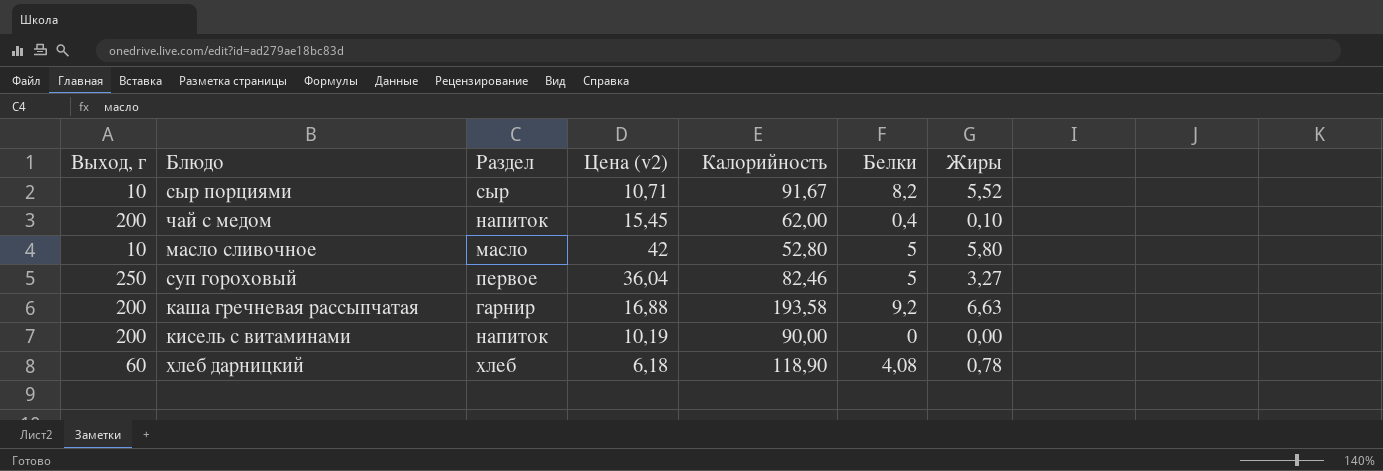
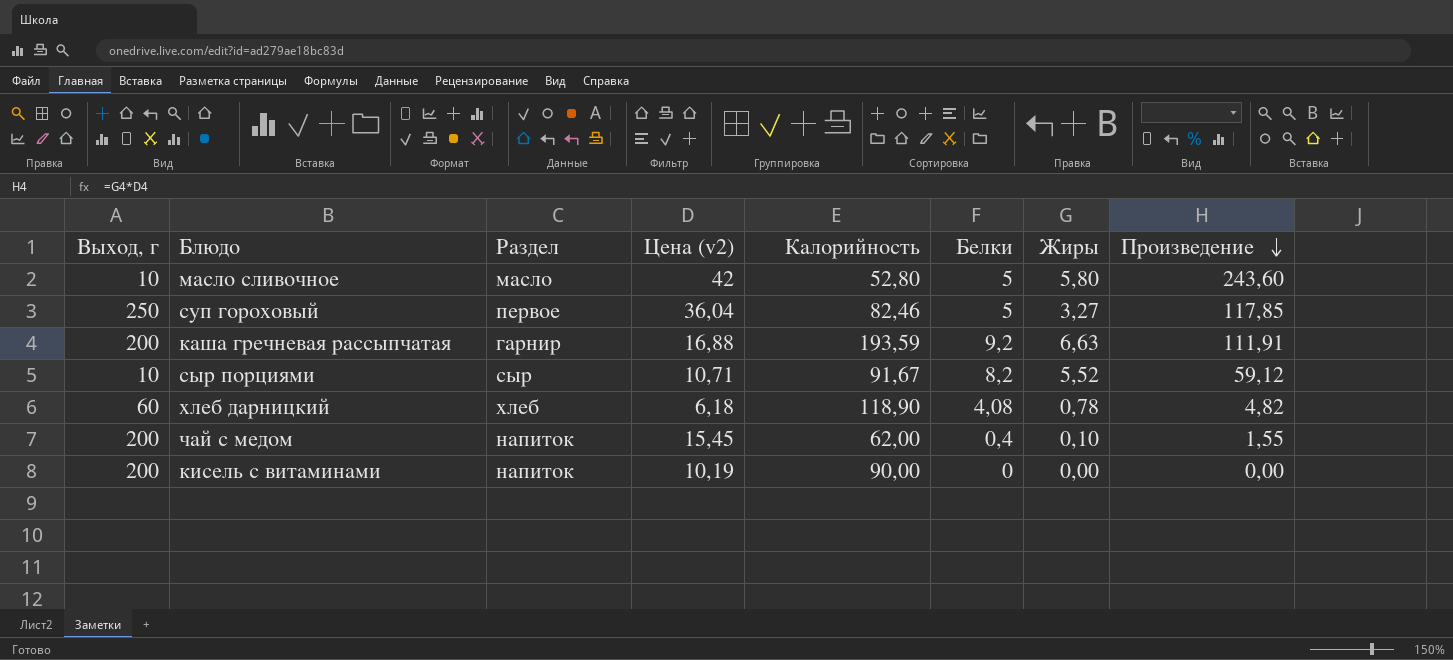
row order: none -> Произведение descending
column Произведение | formula: none -> [Цена (v2)] * [Жиры]
каша гречневая рассыпчатая | Калорийность: 193,58 -> 193,59

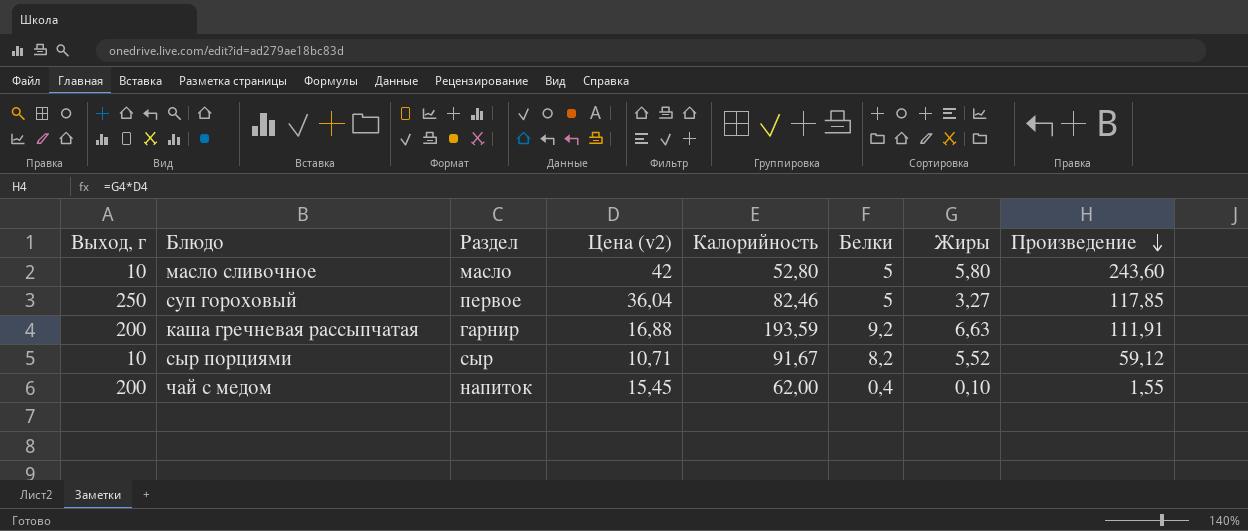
row хлеб дарницкий: 60 | хлеб | 6,18 | 118,90 | 4,08 | 0,78 | 4,82 -> none
row кисель с витаминами: 200 | напиток | 10,19 | 90,00 | 0 | 0,00 | 0,00 -> none

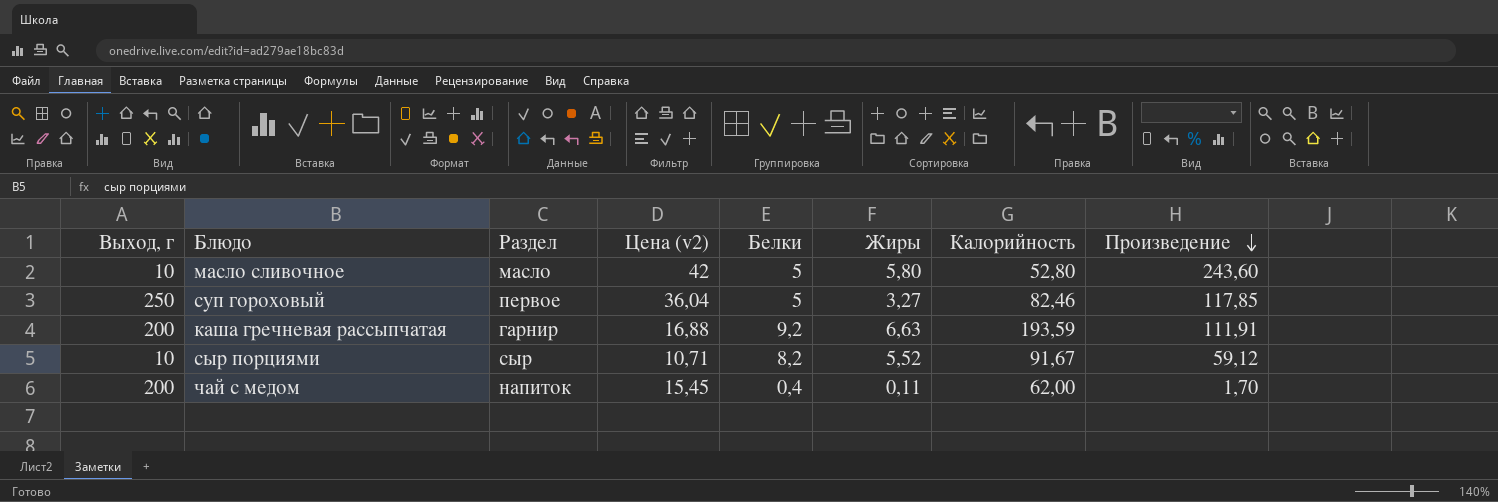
column Калорийность | position: 5 -> 7
чай с медом | Жиры: 0,10 -> 0,11
чай с медом | Произведение: 1,55 -> 1,70

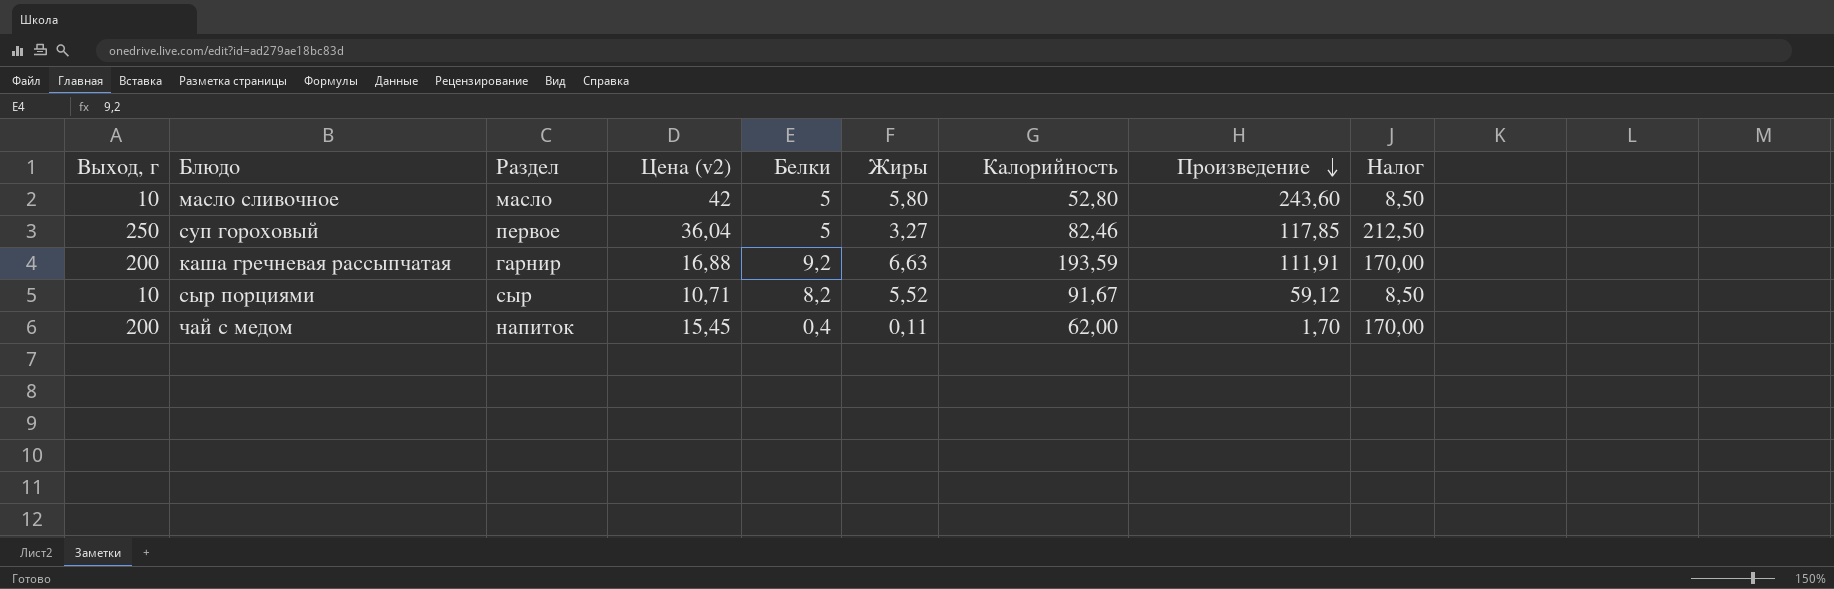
column Налог | formula: none -> [Выход, г] * 0,85

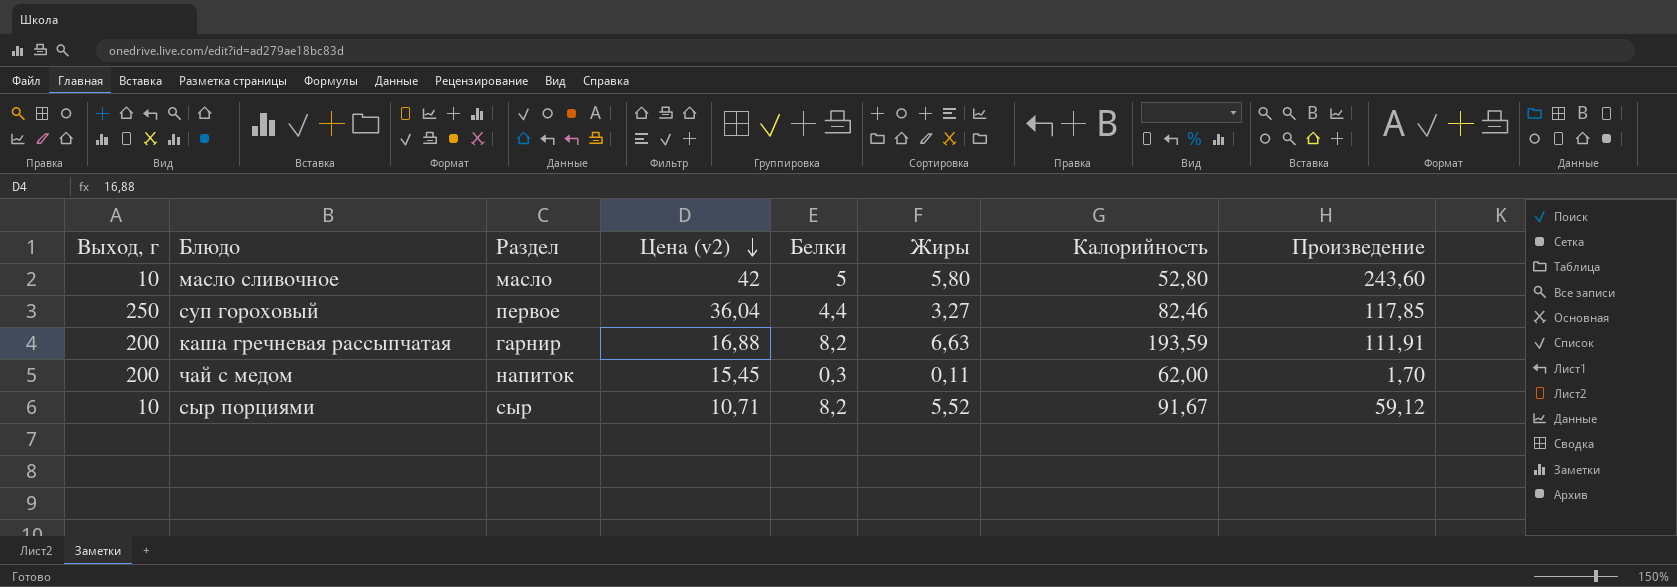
row order: Произведение descending -> Цена (v2) descending
column Налог | formula: [Выход, г] * 0,85 -> none
суп гороховый | Белки: 5 -> 4,4
каша гречневая рассыпчатая | Белки: 9,2 -> 8,2
чай с медом | Белки: 0,4 -> 0,3

